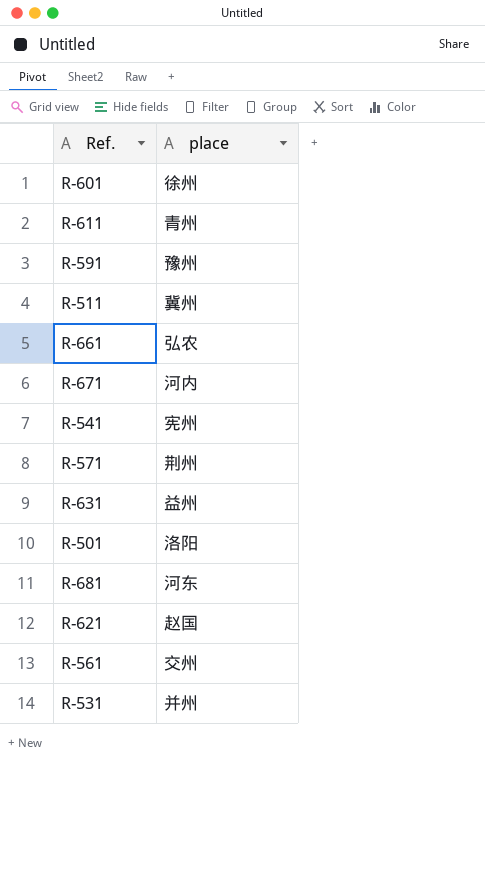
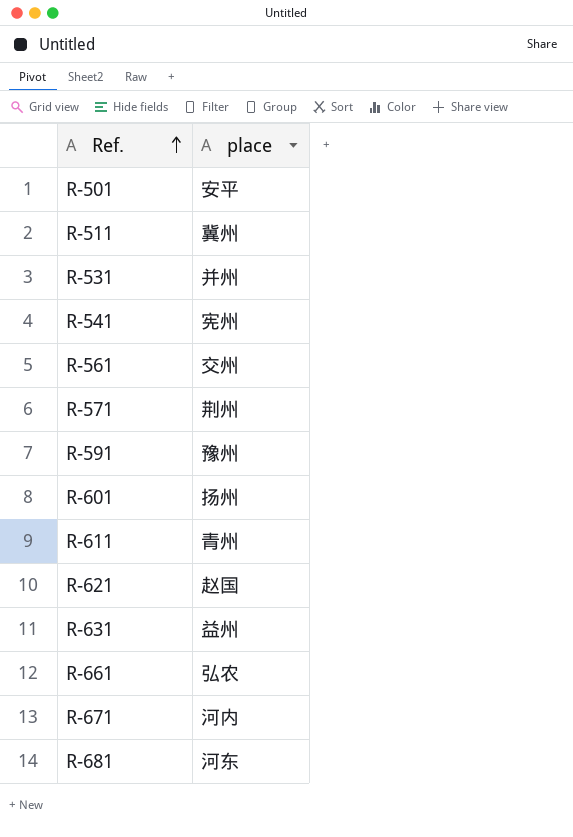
row order: none -> Ref. ascending
R-501 | place: 洛阳 -> 安平
R-601 | place: 徐州 -> 扬州

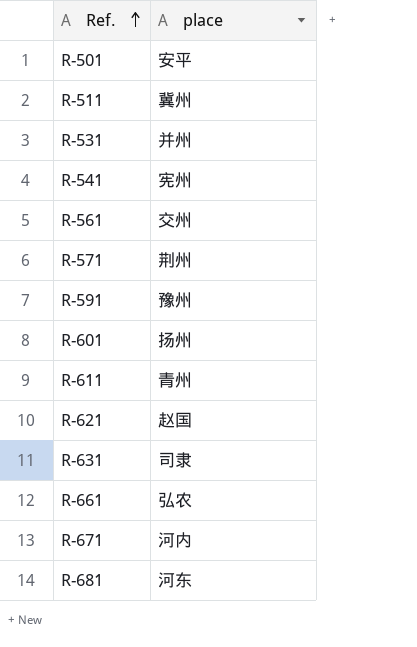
R-631 | place: 益州 -> 司隶

